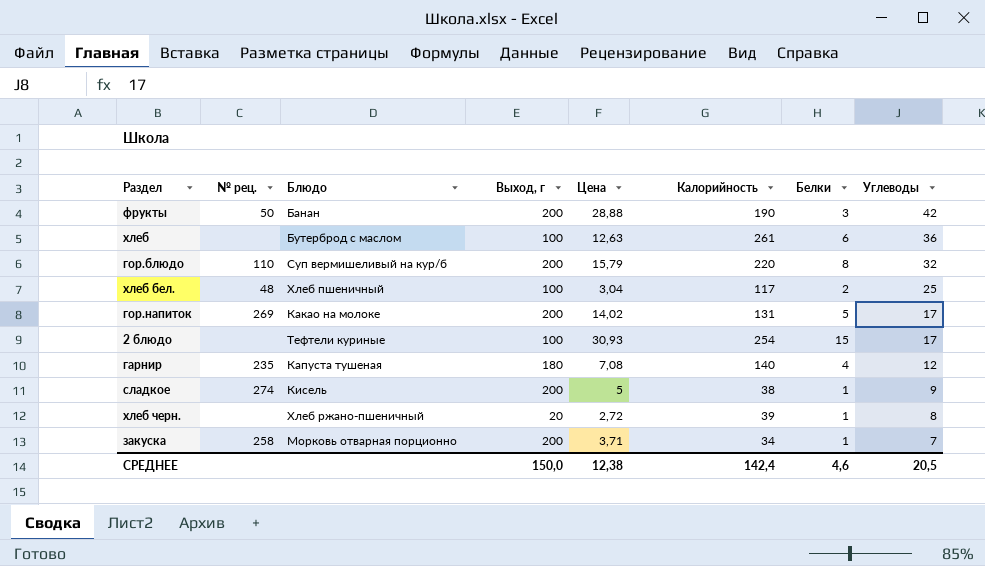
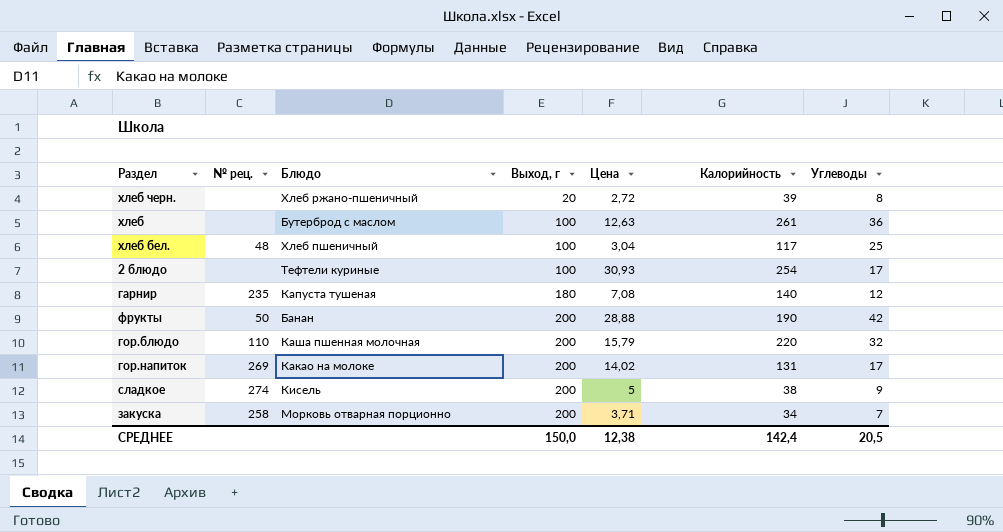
row order: Углеводы descending -> Выход, г ascending
column Белки | position: 7 -> none
гор.блюдо | Блюдо: Суп вермишеливый на кур/б -> Каша пшенная молочная

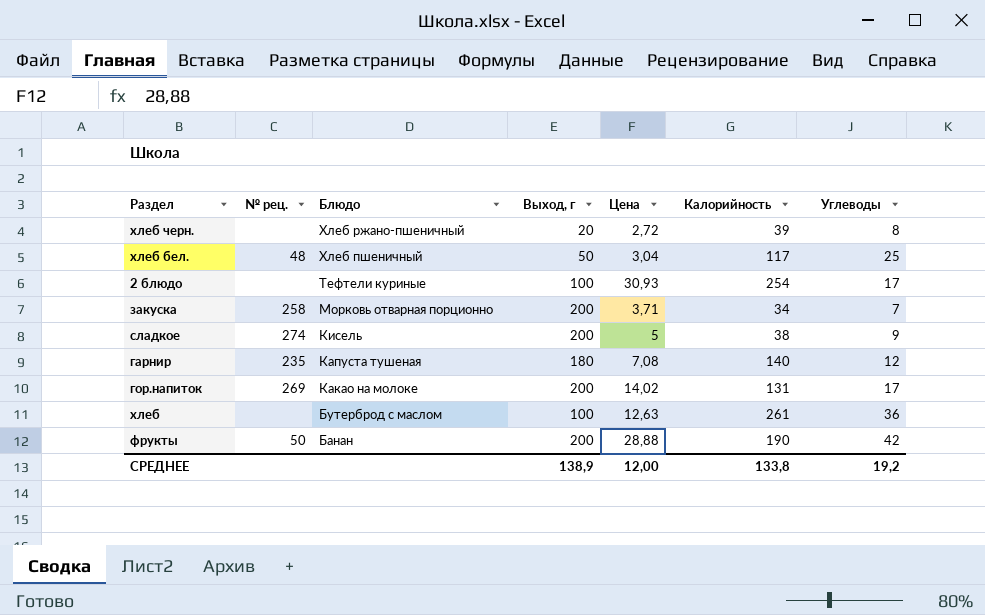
row order: Выход, г ascending -> Блюдо descending
row гор.блюдо: 110 | Каша пшенная молочная | 200 | 15,79 | 220 | 32 -> none
хлеб бел. | Выход, г: 100 -> 50
СРЕДНЕЕ | Выход, г: 150,0 -> 138,9
СРЕДНЕЕ | Цена: 12,38 -> 12,00
СРЕДНЕЕ | Калорийность: 142,4 -> 133,8
СРЕДНЕЕ | Углеводы: 20,5 -> 19,2

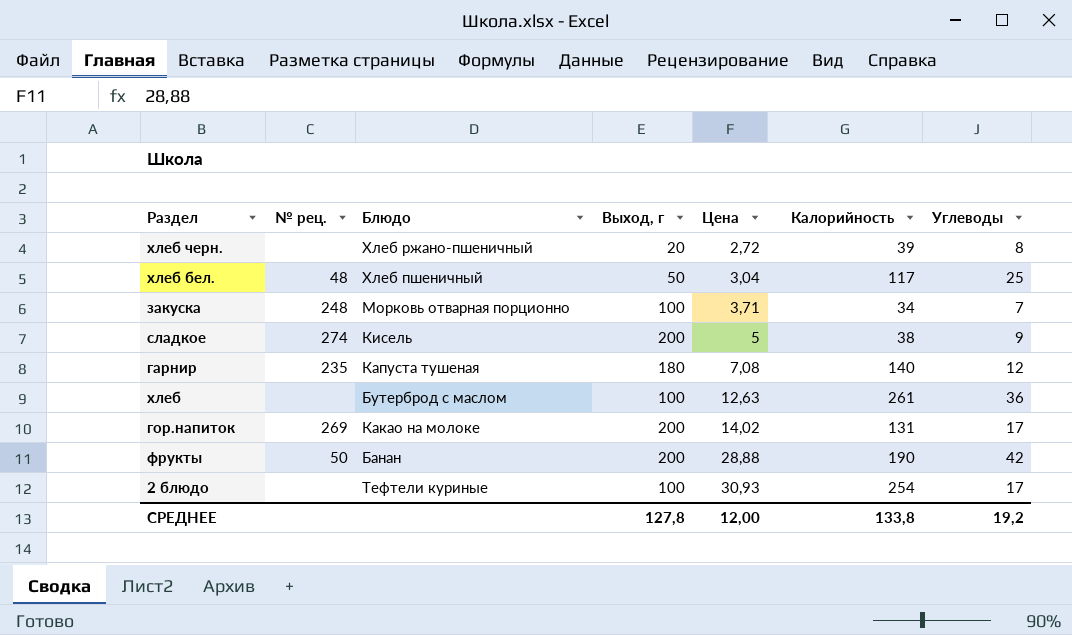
row order: Блюдо descending -> Цена ascending
закуска | № рец.: 258 -> 248
закуска | Выход, г: 200 -> 100
СРЕДНЕЕ | Выход, г: 138,9 -> 127,8

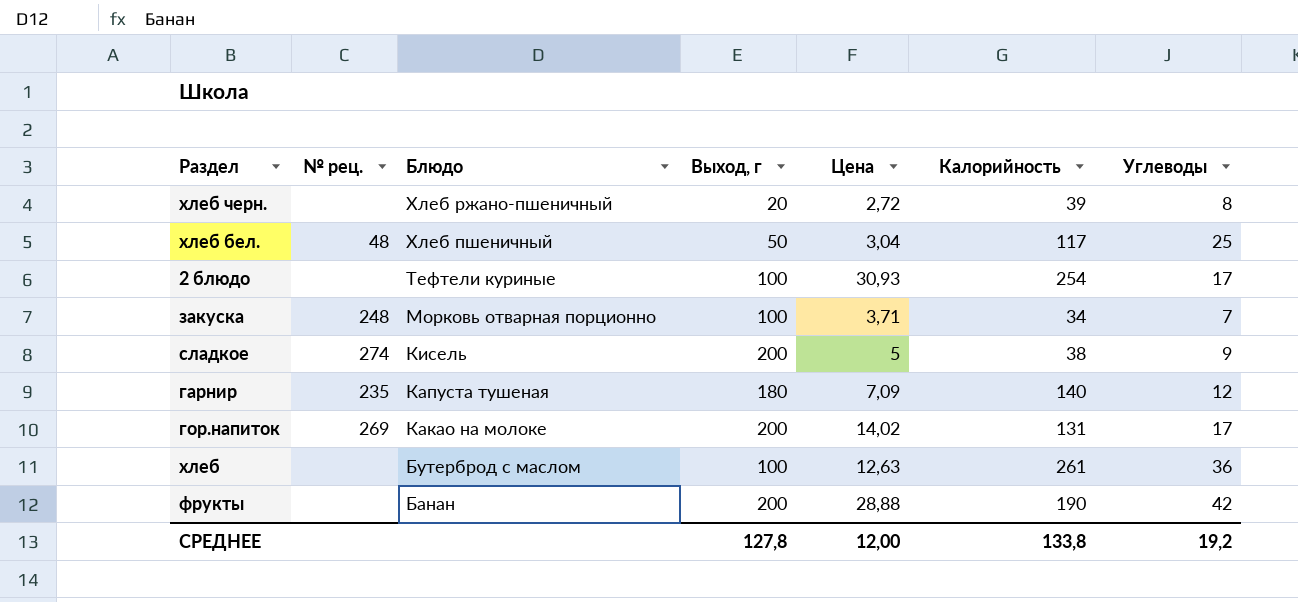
row order: Цена ascending -> Блюдо descending
гарнир | Цена: 7,08 -> 7,09
фрукты | № рец.: 50 -> none

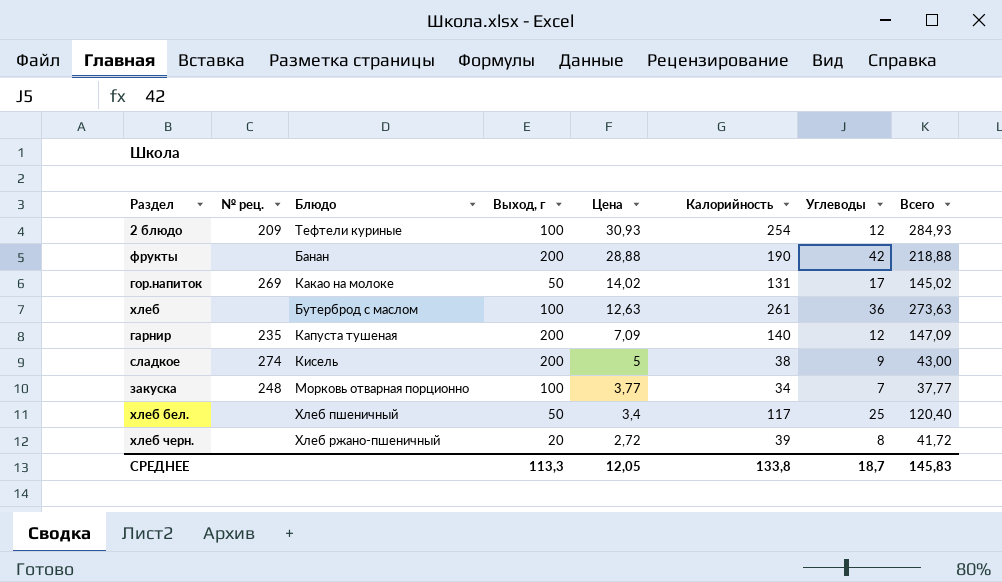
row order: Блюдо descending -> Цена descending
column Всего | formula: none -> [Цена] + [Калорийность]
2 блюдо | № рец.: none -> 209
2 блюдо | Углеводы: 17 -> 12
гор.напиток | Выход, г: 200 -> 50
гарнир | Выход, г: 180 -> 200
закуска | Цена: 3,71 -> 3,77
хлеб бел. | № рец.: 48 -> none
хлеб бел. | Цена: 3,04 -> 3,4
СРЕДНЕЕ | Выход, г: 127,8 -> 113,3
СРЕДНЕЕ | Цена: 12,00 -> 12,05
СРЕДНЕЕ | Углеводы: 19,2 -> 18,7

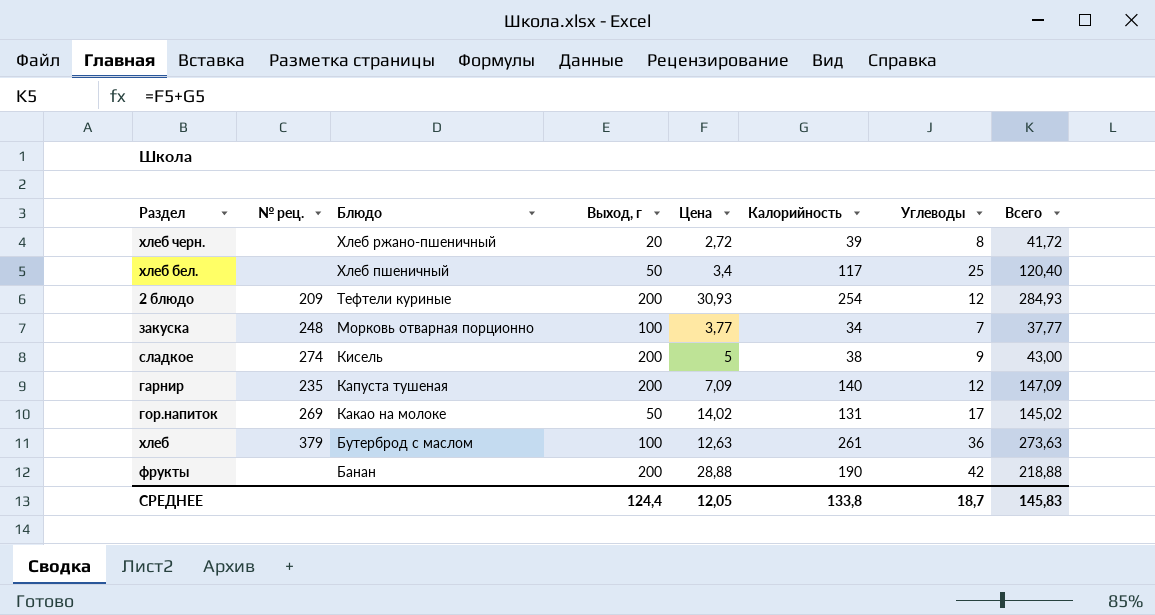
row order: Цена descending -> Блюдо descending
2 блюдо | Выход, г: 100 -> 200
хлеб | № рец.: none -> 379
СРЕДНЕЕ | Выход, г: 113,3 -> 124,4

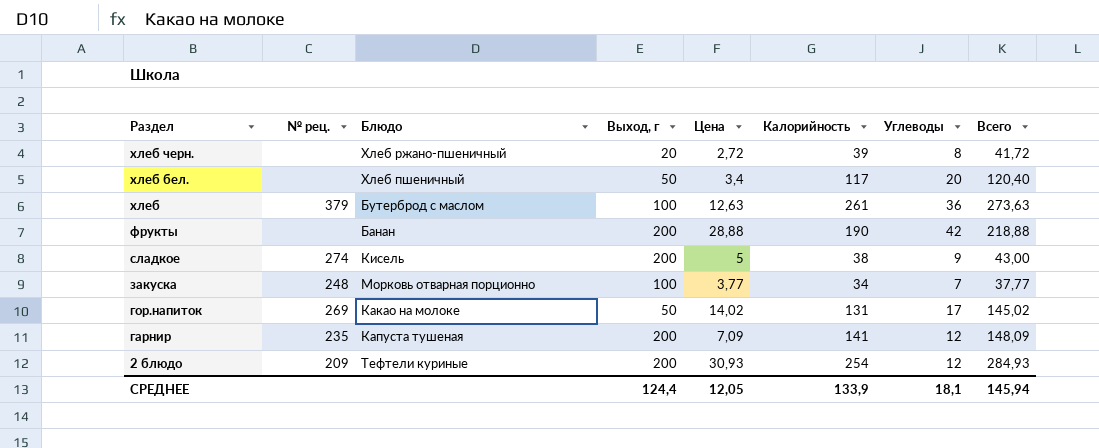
row order: Блюдо descending -> Раздел descending
хлеб бел. | Углеводы: 25 -> 20
гарнир | Калорийность: 140 -> 141
гарнир | Всего: 147,09 -> 148,09
СРЕДНЕЕ | Калорийность: 133,8 -> 133,9
СРЕДНЕЕ | Углеводы: 18,7 -> 18,1
СРЕДНЕЕ | Всего: 145,83 -> 145,94

